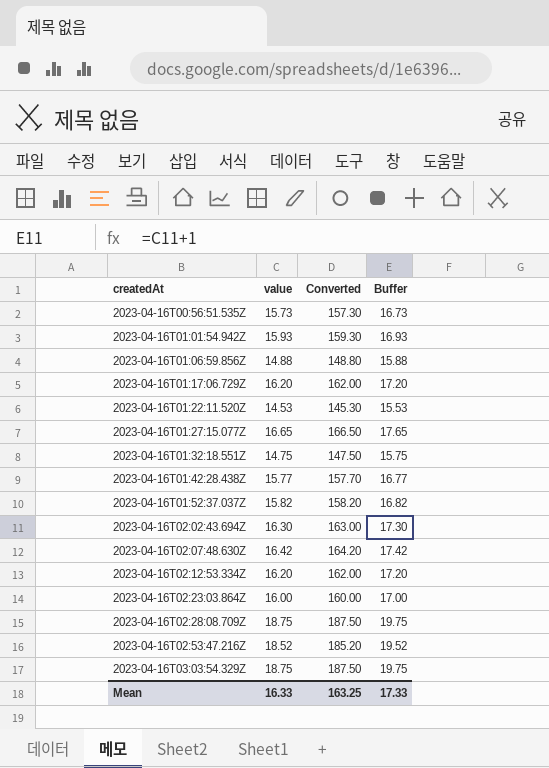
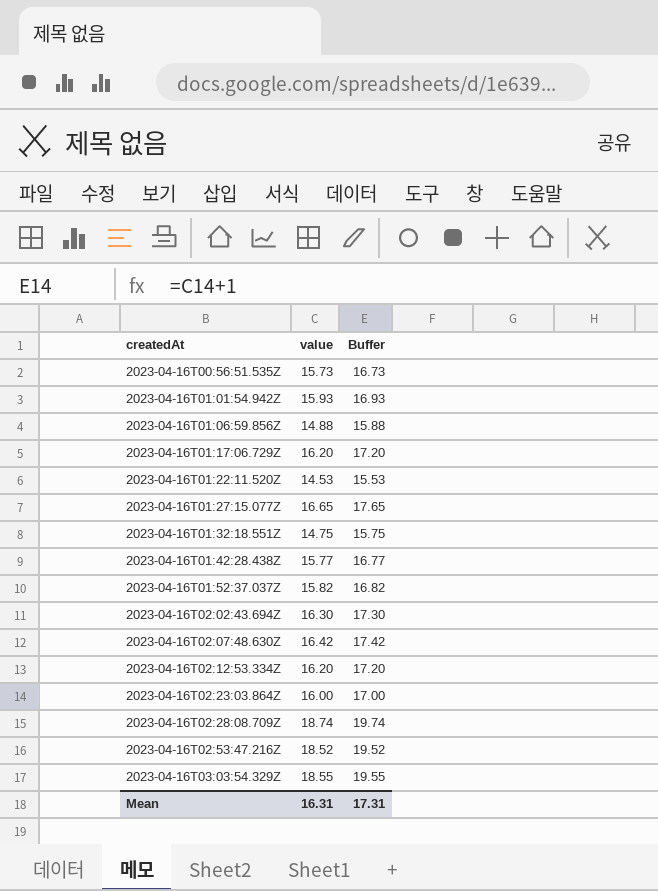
column Converted | formula: [value] * 10 -> none
2023-04-16T02:28:08.709Z | value: 18.75 -> 18.74
2023-04-16T02:28:08.709Z | Buffer: 19.75 -> 19.74
2023-04-16T03:03:54.329Z | value: 18.75 -> 18.55
2023-04-16T03:03:54.329Z | Buffer: 19.75 -> 19.55
Mean | value: 16.33 -> 16.31
Mean | Buffer: 17.33 -> 17.31

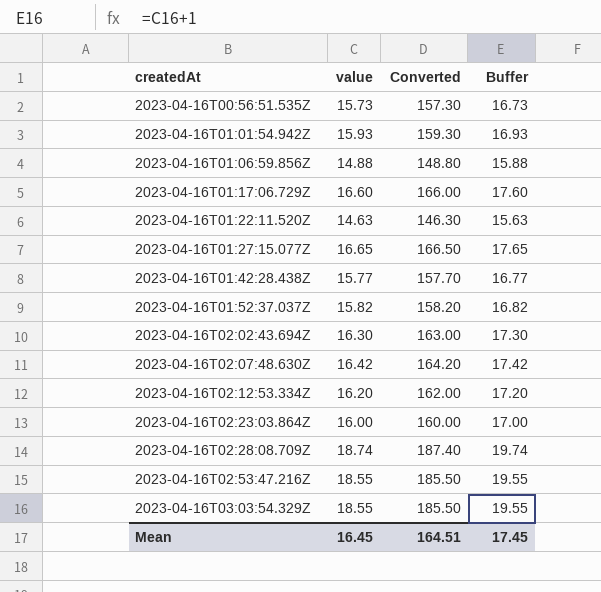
column Converted | formula: none -> [value] * 10
row 2023-04-16T01:32:18.551Z: 14.75 | 15.75 -> none
2023-04-16T01:17:06.729Z | value: 16.20 -> 16.60
2023-04-16T01:17:06.729Z | Buffer: 17.20 -> 17.60
2023-04-16T01:22:11.520Z | value: 14.53 -> 14.63
2023-04-16T01:22:11.520Z | Buffer: 15.53 -> 15.63
2023-04-16T02:53:47.216Z | value: 18.52 -> 18.55
2023-04-16T02:53:47.216Z | Buffer: 19.52 -> 19.55
Mean | value: 16.31 -> 16.45
Mean | Buffer: 17.31 -> 17.45

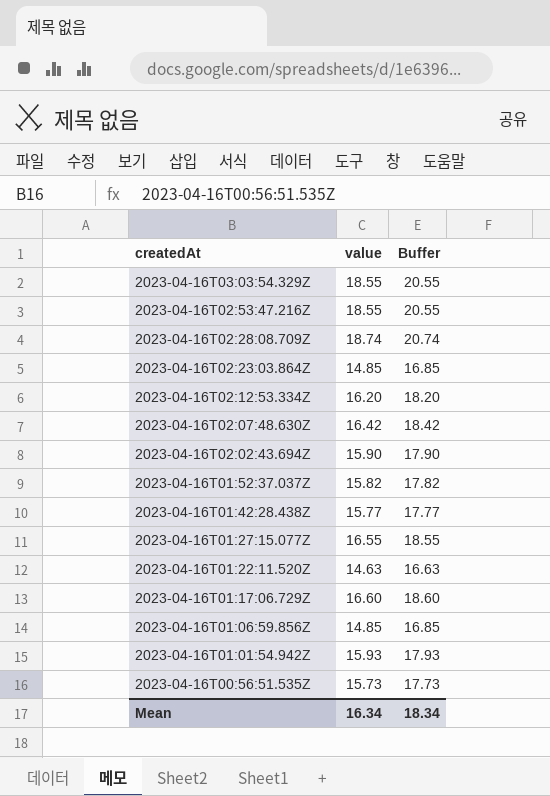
row order: createdAt ascending -> createdAt descending
column Converted | formula: [value] * 10 -> none
column Buffer | formula: [value] + 1 -> [value] + 2
2023-04-16T02:23:03.864Z | value: 16.00 -> 14.85
2023-04-16T02:02:43.694Z | value: 16.30 -> 15.90
2023-04-16T01:27:15.077Z | value: 16.65 -> 16.55
2023-04-16T01:06:59.856Z | value: 14.88 -> 14.85
Mean | value: 16.45 -> 16.34
Mean | Buffer: 17.45 -> 18.34

